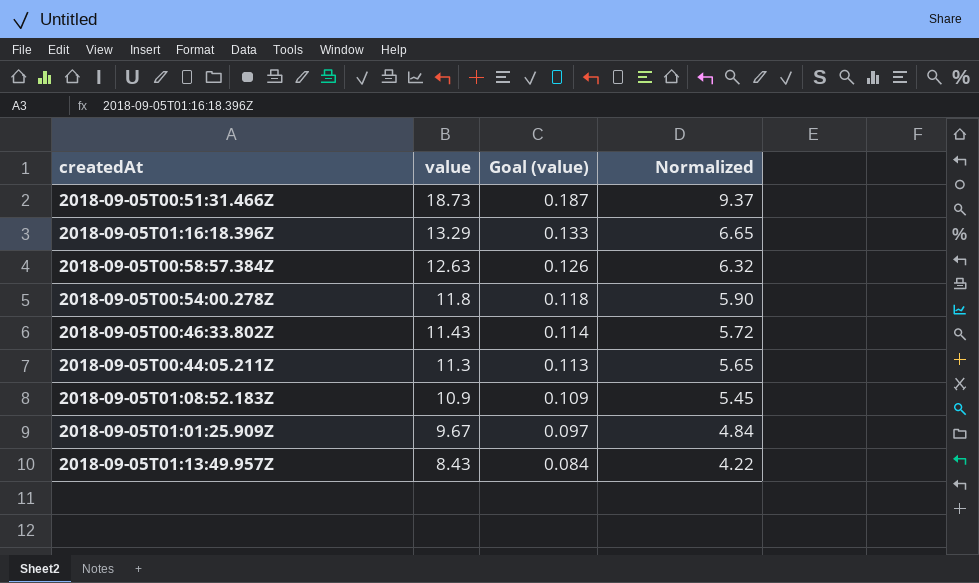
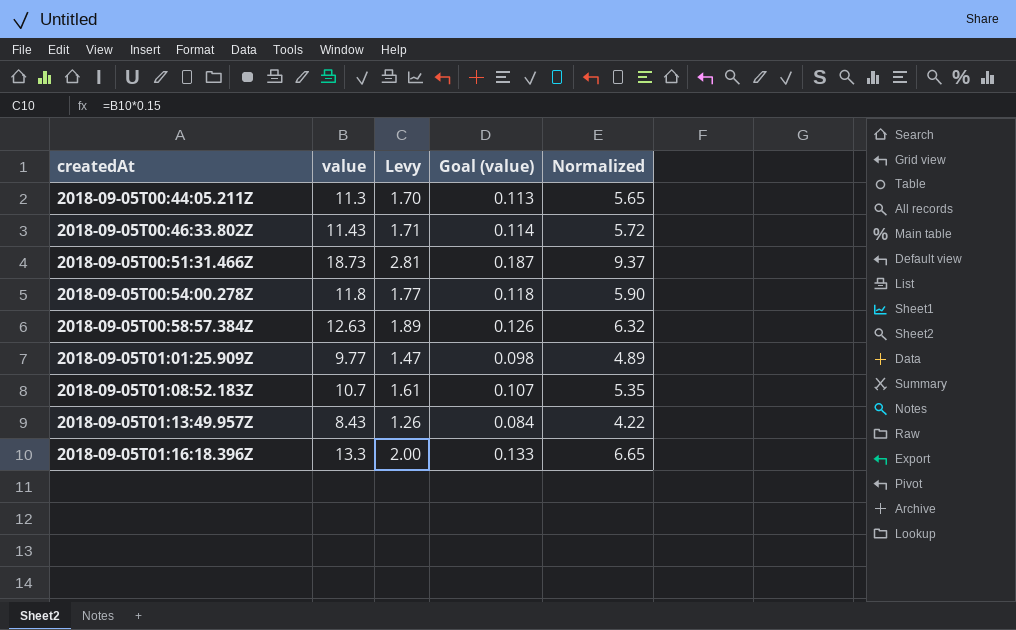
row order: value descending -> createdAt ascending
column Levy | formula: none -> [value] * 0.15
2018-09-05T01:01:25.909Z | value: 9.67 -> 9.77
2018-09-05T01:01:25.909Z | Goal (value): 0.097 -> 0.098
2018-09-05T01:01:25.909Z | Normalized: 4.84 -> 4.89
2018-09-05T01:08:52.183Z | value: 10.9 -> 10.7
2018-09-05T01:08:52.183Z | Goal (value): 0.109 -> 0.107
2018-09-05T01:08:52.183Z | Normalized: 5.45 -> 5.35
2018-09-05T01:16:18.396Z | value: 13.29 -> 13.3

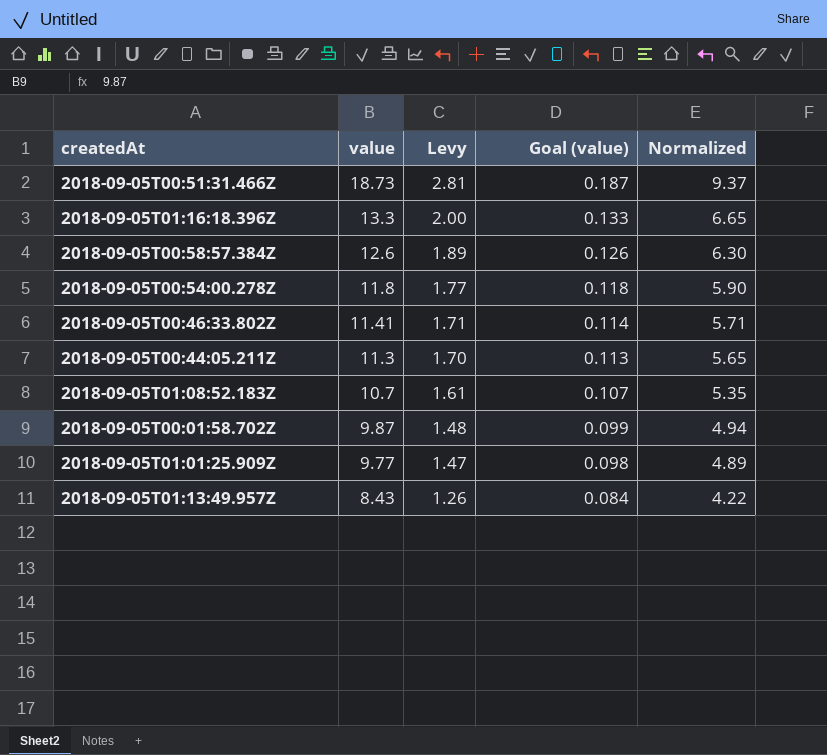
row order: createdAt ascending -> value descending
2018-09-05T00:58:57.384Z | value: 12.63 -> 12.6
2018-09-05T00:58:57.384Z | Normalized: 6.32 -> 6.30
2018-09-05T00:46:33.802Z | value: 11.43 -> 11.41
2018-09-05T00:46:33.802Z | Normalized: 5.72 -> 5.71
row 2018-09-05T00:01:58.702Z: none -> 9.87 | 1.48 | 0.099 | 4.94

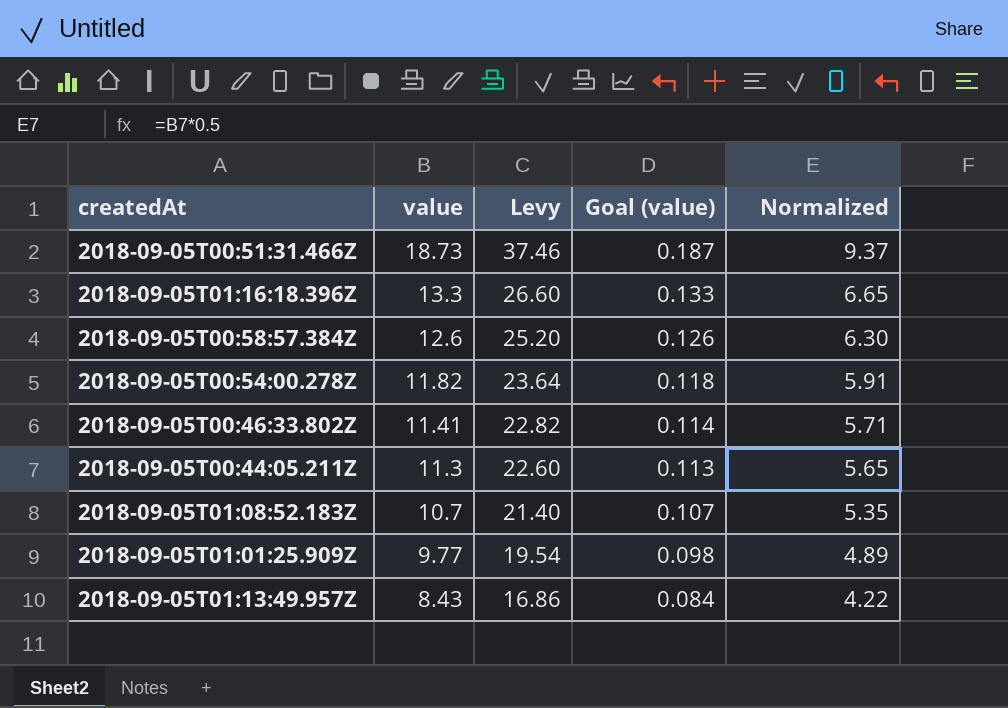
column Levy | formula: [value] * 0.15 -> [value] * 2
row 2018-09-05T00:01:58.702Z: 9.87 | 1.48 | 0.099 | 4.94 -> none
2018-09-05T00:54:00.278Z | value: 11.8 -> 11.82
2018-09-05T00:54:00.278Z | Normalized: 5.90 -> 5.91

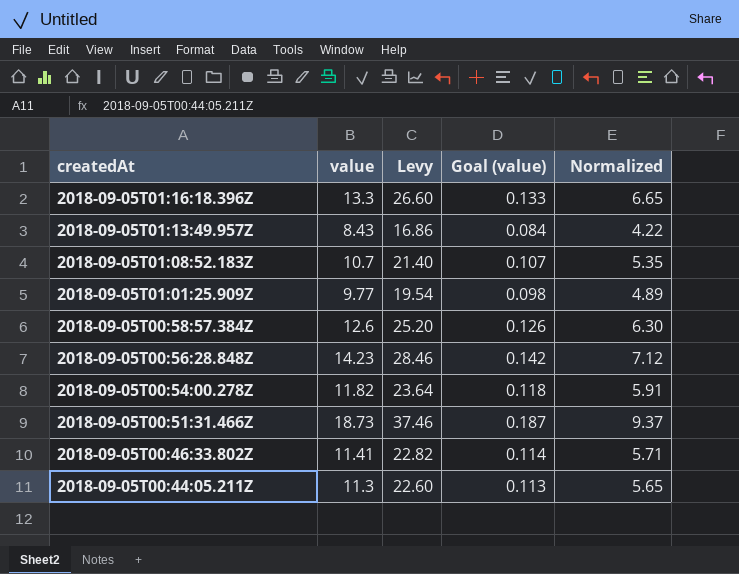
row order: value descending -> createdAt descending
row 2018-09-05T00:56:28.848Z: none -> 14.23 | 28.46 | 0.142 | 7.12

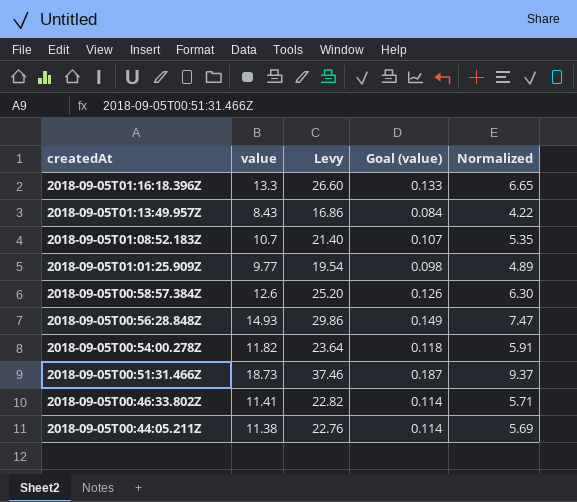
2018-09-05T00:56:28.848Z | value: 14.23 -> 14.93
2018-09-05T00:56:28.848Z | Levy: 28.46 -> 29.86
2018-09-05T00:56:28.848Z | Goal (value): 0.142 -> 0.149
2018-09-05T00:56:28.848Z | Normalized: 7.12 -> 7.47
2018-09-05T00:44:05.211Z | value: 11.3 -> 11.38
2018-09-05T00:44:05.211Z | Levy: 22.60 -> 22.76
2018-09-05T00:44:05.211Z | Goal (value): 0.113 -> 0.114
2018-09-05T00:44:05.211Z | Normalized: 5.65 -> 5.69

